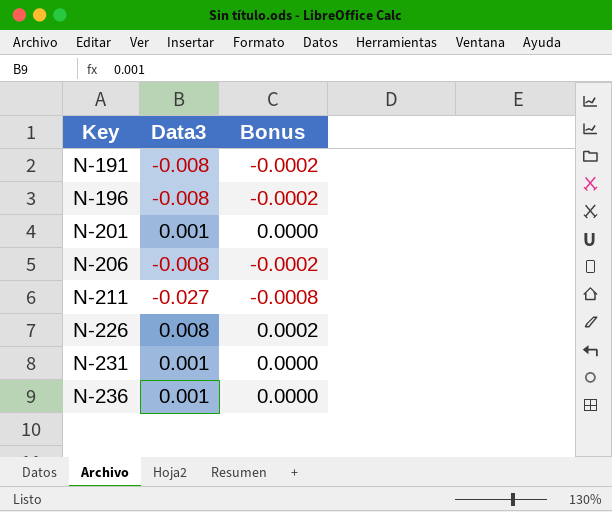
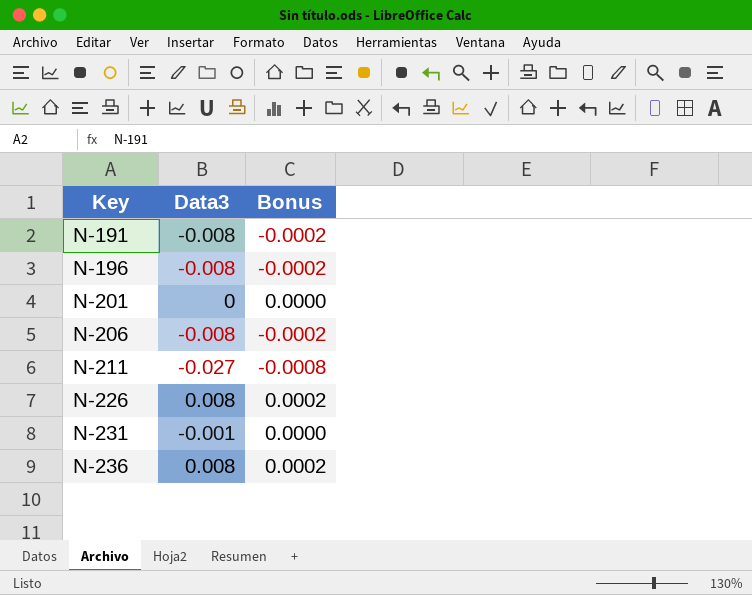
N-201 | Data3: 0.001 -> 0
N-231 | Data3: 0.001 -> -0.001
N-236 | Data3: 0.001 -> 0.008
N-236 | Bonus: 0.0000 -> 0.0002

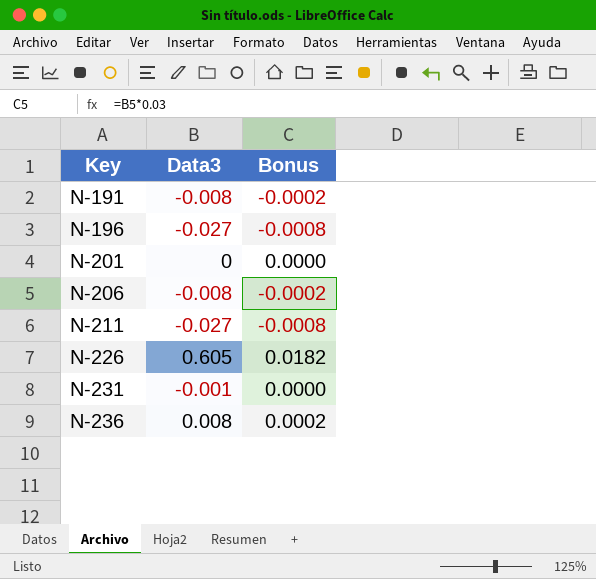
N-196 | Data3: -0.008 -> -0.027
N-196 | Bonus: -0.0002 -> -0.0008
N-226 | Data3: 0.008 -> 0.605
N-226 | Bonus: 0.0002 -> 0.0182

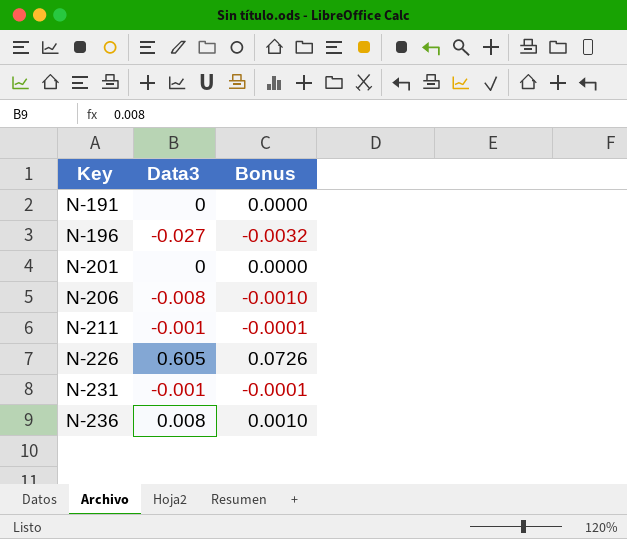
column Bonus | formula: [Data3] * 0.03 -> [Data3] * 0.12
N-191 | Data3: -0.008 -> 0
N-211 | Data3: -0.027 -> -0.001

